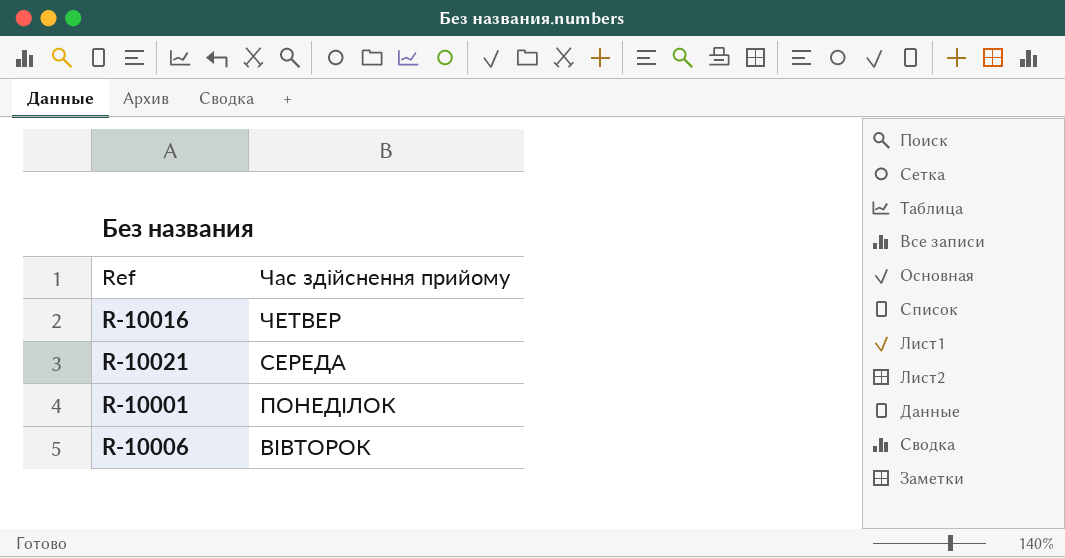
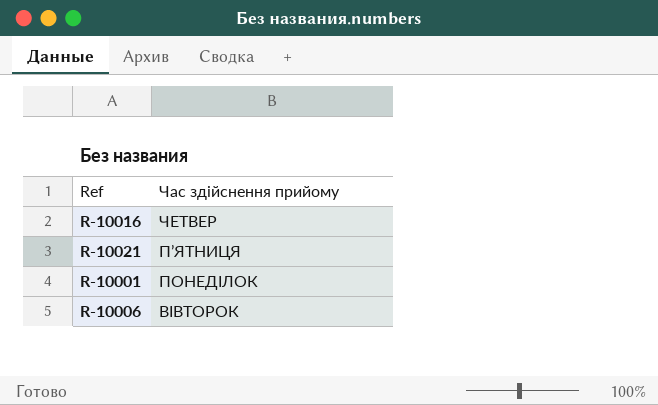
R-10021 | Час здійснення прийому: СЕРЕДА -> П’ЯТНИЦЯ

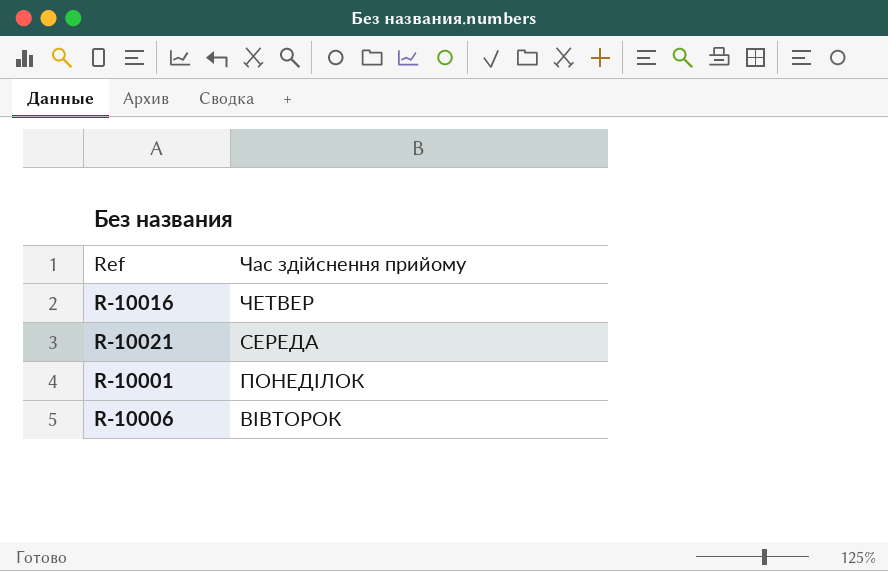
R-10021 | Час здійснення прийому: П’ЯТНИЦЯ -> СЕРЕДА

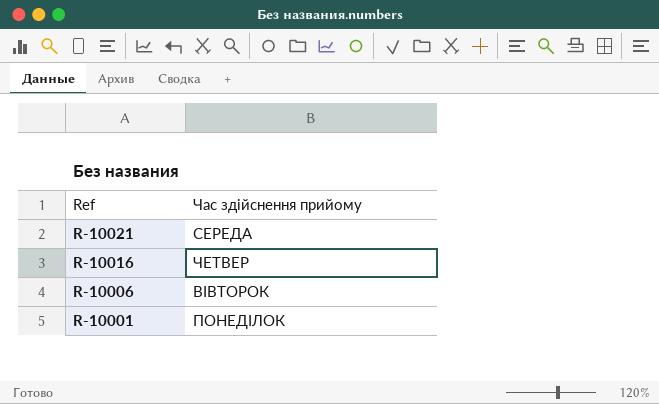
row order: Час здійснення прийому descending -> Ref descending

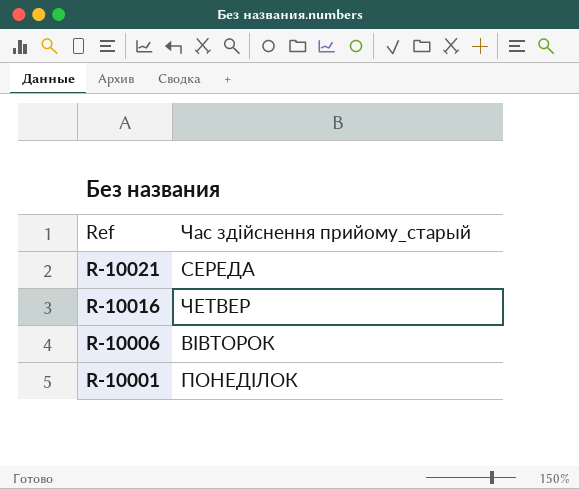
column name: Час здійснення прийому -> Час здійснення прийому_старый

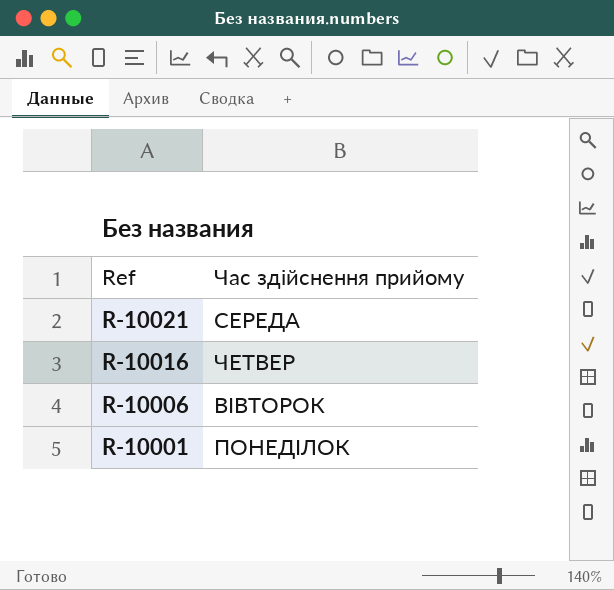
column name: Час здійснення прийому_старый -> Час здійснення прийому

